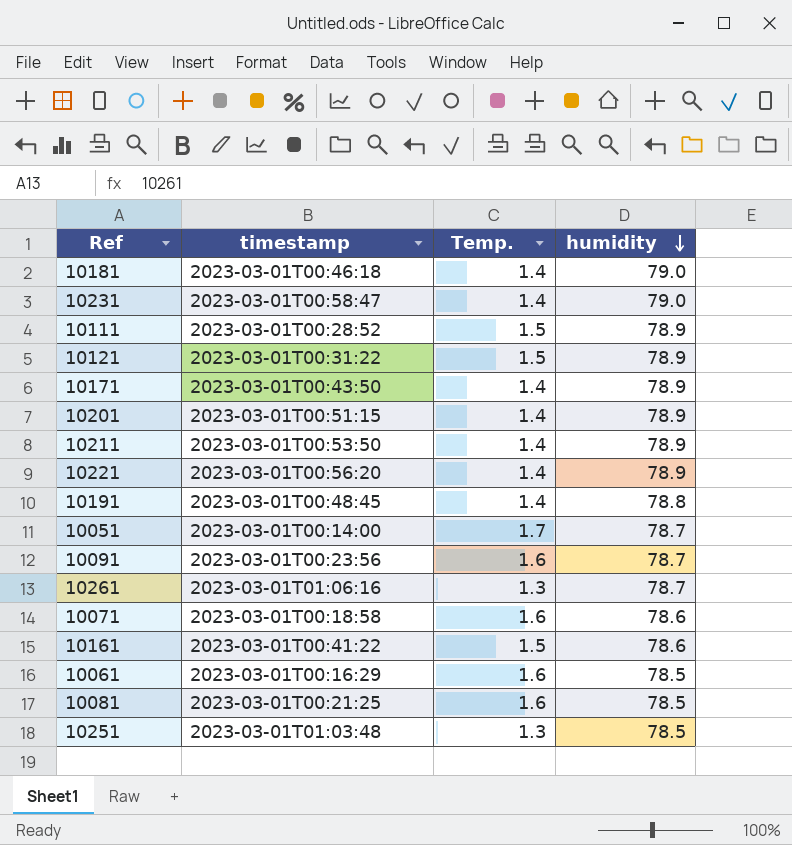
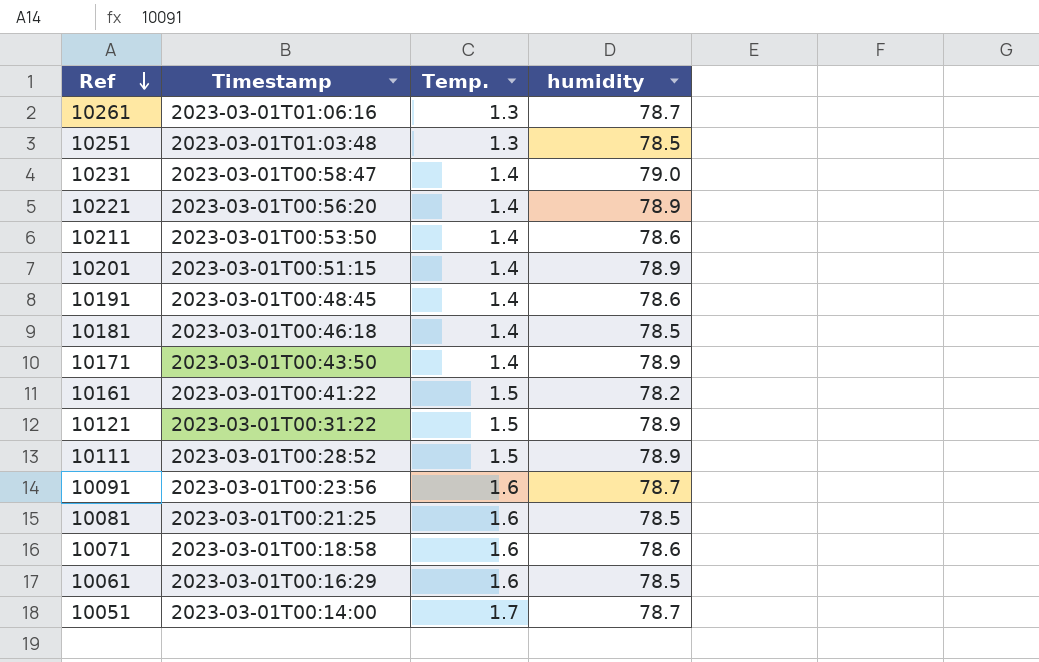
row order: humidity descending -> Ref descending
column name: timestamp -> Timestamp
10211 | humidity: 78.9 -> 78.6
10191 | humidity: 78.8 -> 78.6
10181 | humidity: 79.0 -> 78.5
10161 | humidity: 78.6 -> 78.2

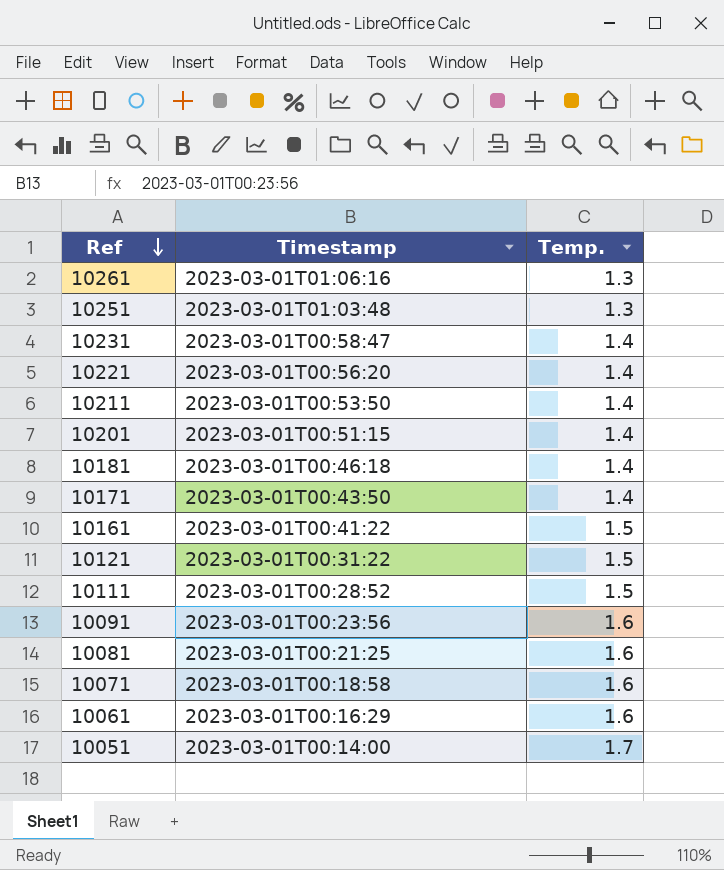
column humidity | position: 4 -> none
row 10191: 2023-03-01T00:48:45 | 1.4 | 78.6 -> none

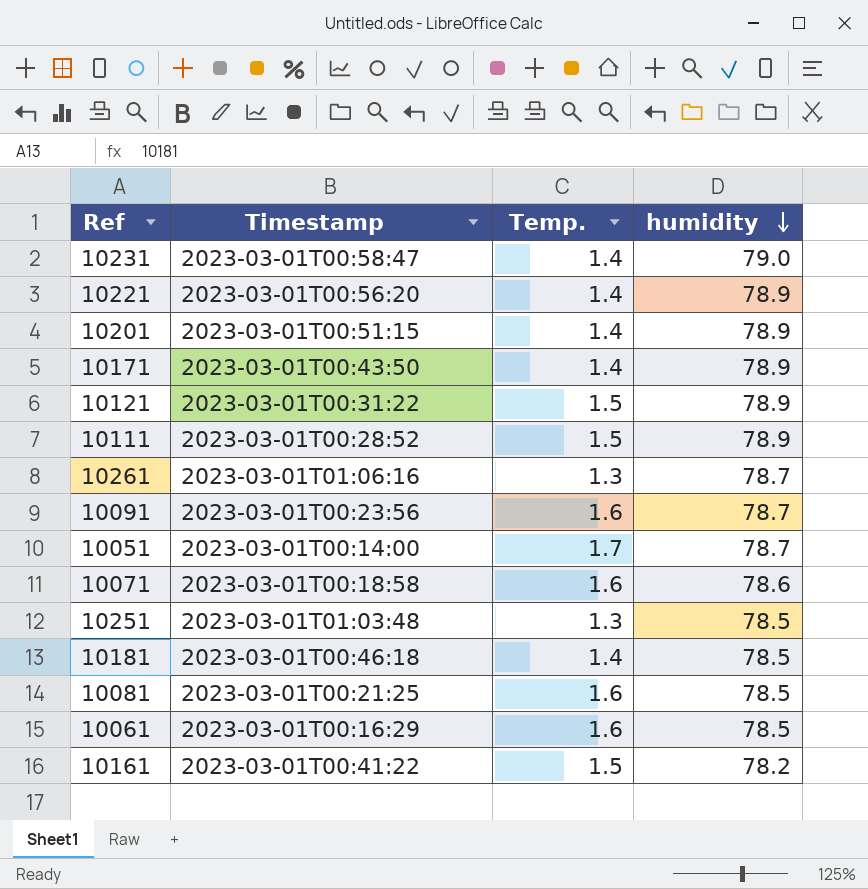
row order: Ref descending -> humidity descending
column humidity | position: none -> 4
row 10211: 2023-03-01T00:53:50 | 1.4 -> none

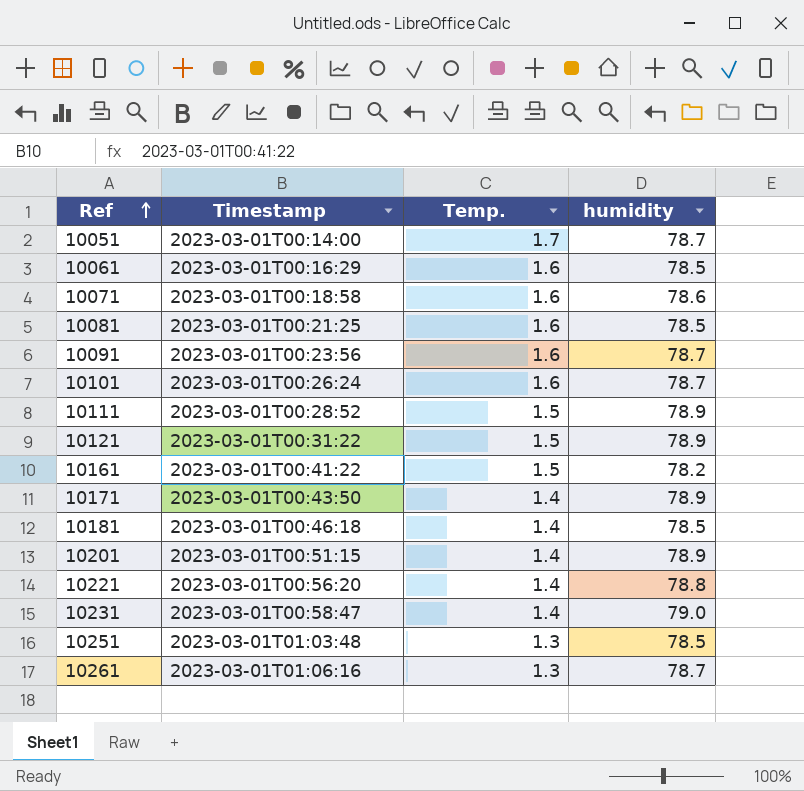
row order: humidity descending -> Ref ascending
row 10101: none -> 2023-03-01T00:26:24 | 1.6 | 78.7
10221 | humidity: 78.9 -> 78.8

